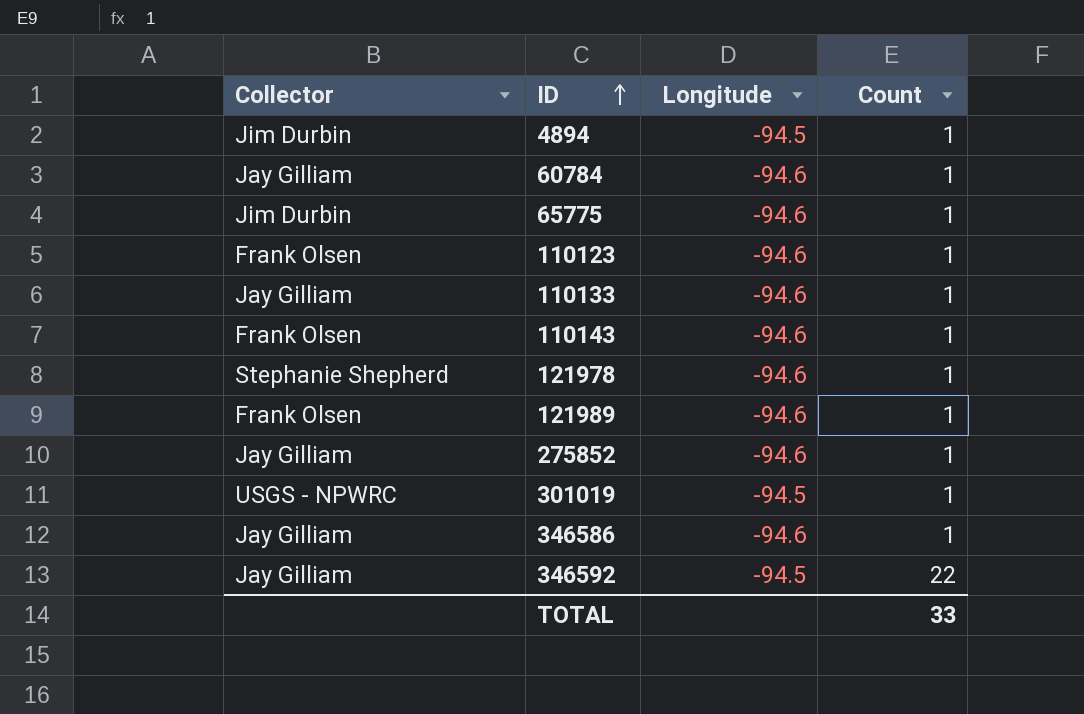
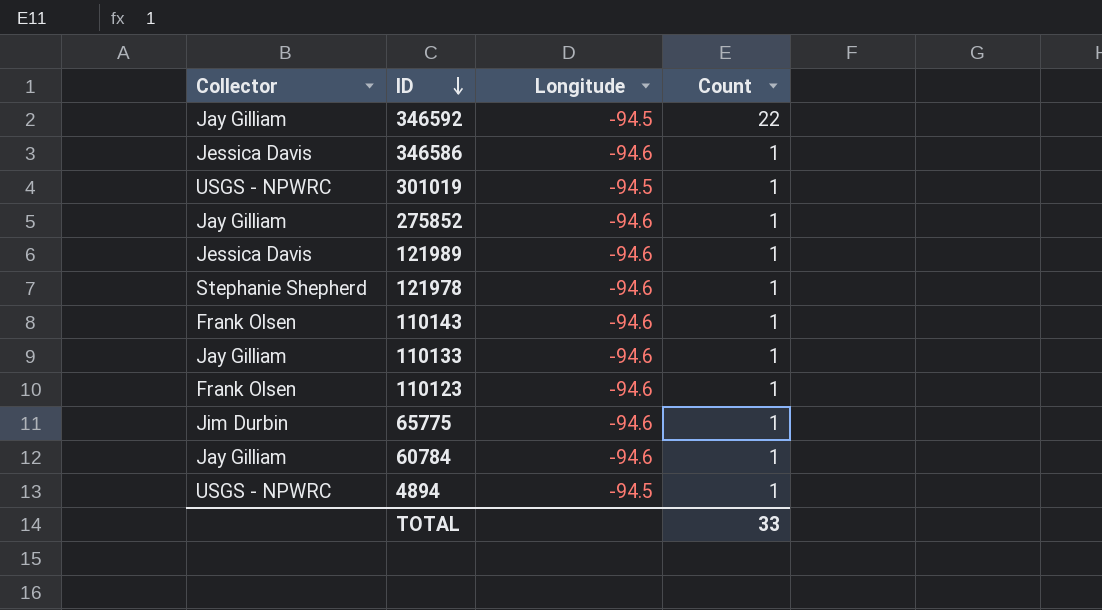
row order: ID ascending -> ID descending
346586 | Collector: Jay Gilliam -> Jessica Davis
121989 | Collector: Frank Olsen -> Jessica Davis
4894 | Collector: Jim Durbin -> USGS - NPWRC

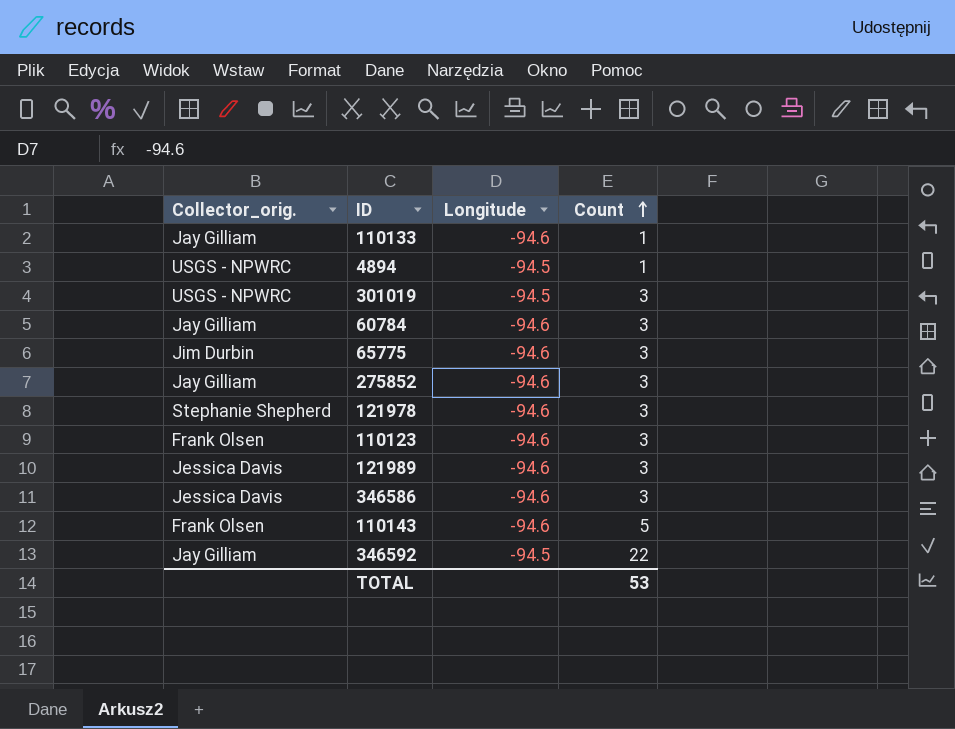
row order: ID descending -> Count ascending
column name: Collector -> Collector_orig.
301019 | Count: 1 -> 3
60784 | Count: 1 -> 3
65775 | Count: 1 -> 3
275852 | Count: 1 -> 3
121978 | Count: 1 -> 3
110123 | Count: 1 -> 3
121989 | Count: 1 -> 3
346586 | Count: 1 -> 3
110143 | Count: 1 -> 5
TOTAL | Count: 33 -> 53

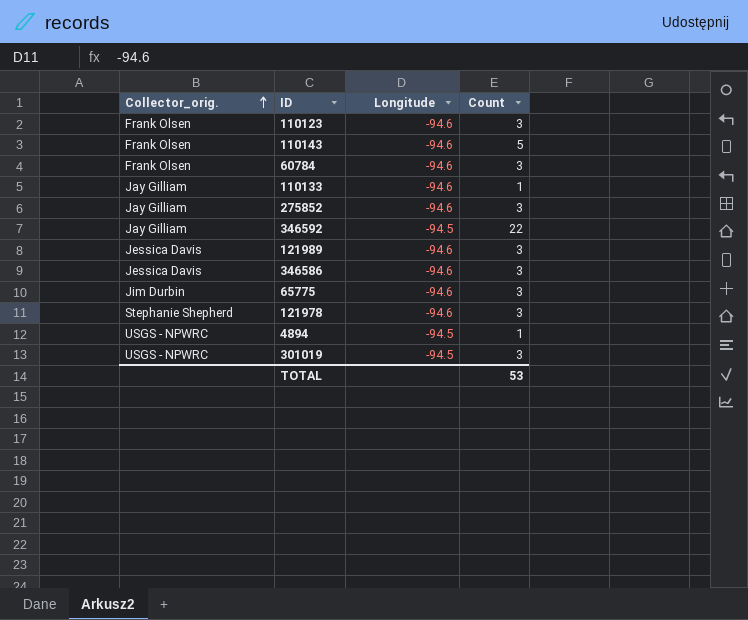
row order: Count ascending -> Collector_orig. ascending
60784 | Collector_orig.: Jay Gilliam -> Frank Olsen

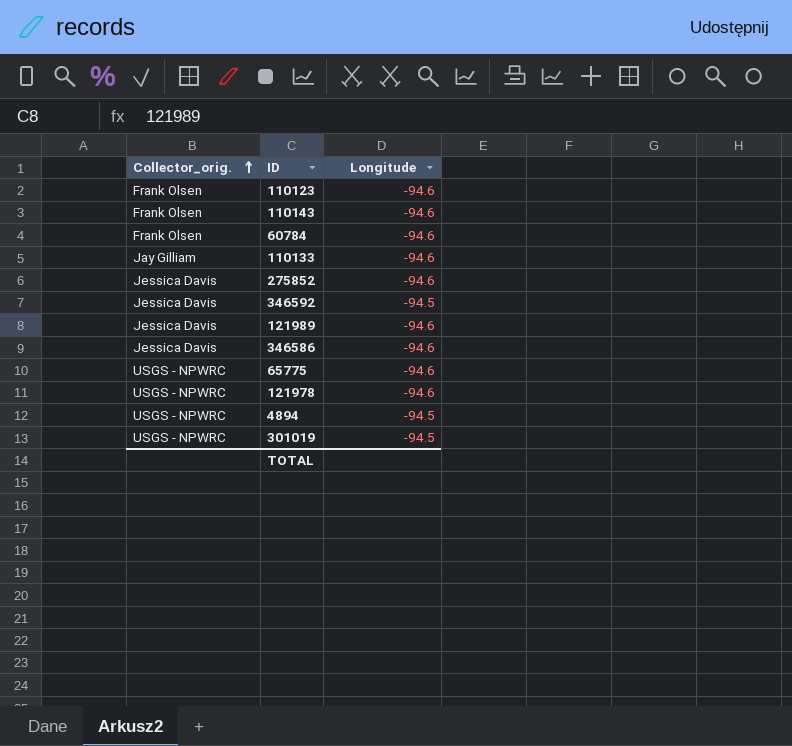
column Count | position: 4 -> none
275852 | Collector_orig.: Jay Gilliam -> Jessica Davis
346592 | Collector_orig.: Jay Gilliam -> Jessica Davis
65775 | Collector_orig.: Jim Durbin -> USGS - NPWRC
121978 | Collector_orig.: Stephanie Shepherd -> USGS - NPWRC

